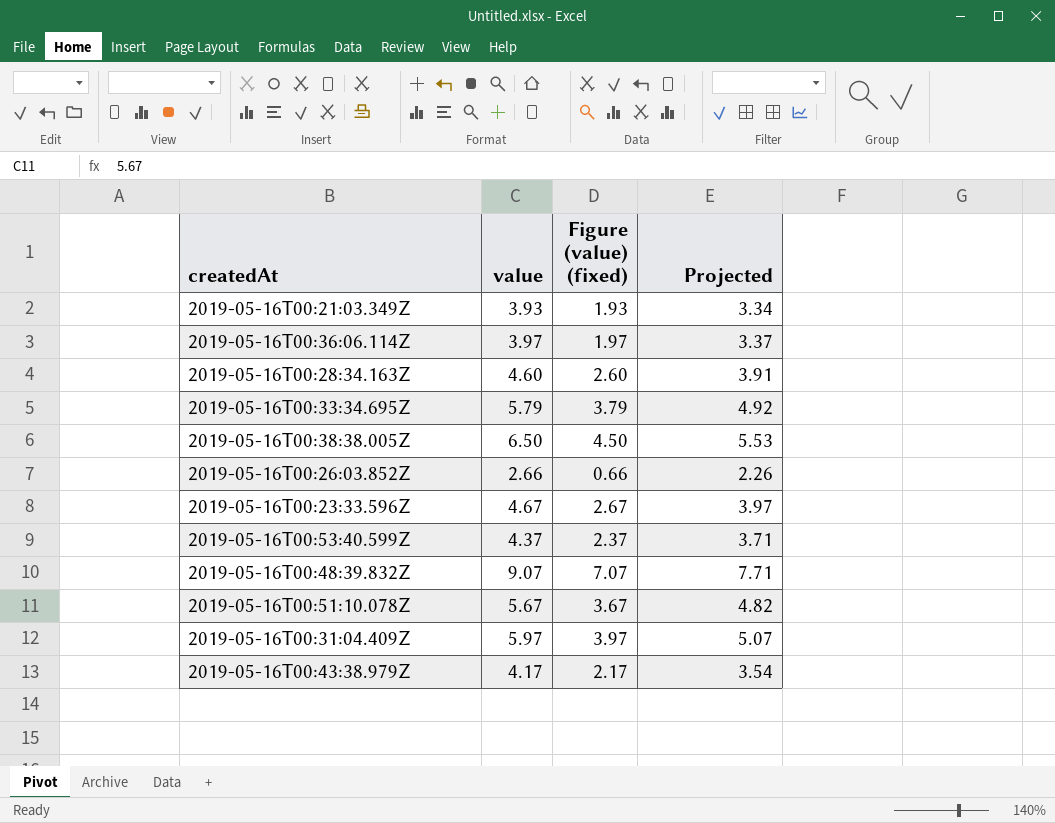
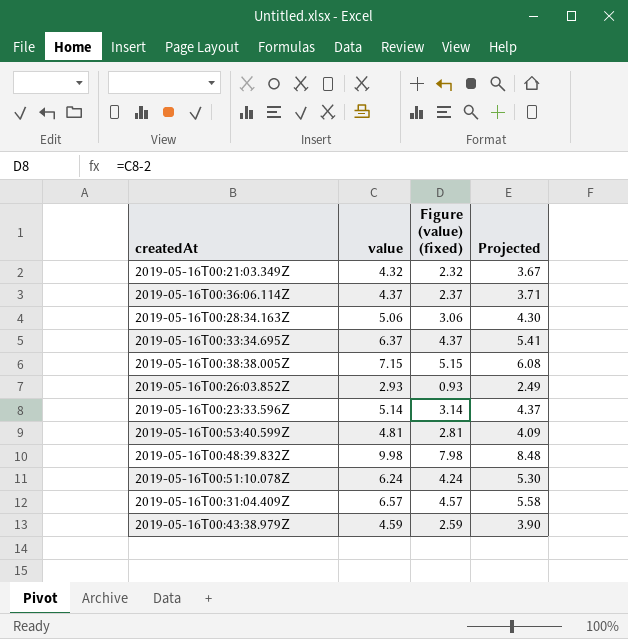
2019-05-16T00:21:03.349Z | value: 3.93 -> 4.32
2019-05-16T00:21:03.349Z | Figure (value) (fixed): 1.93 -> 2.32
2019-05-16T00:21:03.349Z | Projected: 3.34 -> 3.67
2019-05-16T00:36:06.114Z | value: 3.97 -> 4.37
2019-05-16T00:36:06.114Z | Figure (value) (fixed): 1.97 -> 2.37
2019-05-16T00:36:06.114Z | Projected: 3.37 -> 3.71
2019-05-16T00:28:34.163Z | value: 4.60 -> 5.06
2019-05-16T00:28:34.163Z | Figure (value) (fixed): 2.60 -> 3.06
2019-05-16T00:28:34.163Z | Projected: 3.91 -> 4.30
2019-05-16T00:33:34.695Z | value: 5.79 -> 6.37
2019-05-16T00:33:34.695Z | Figure (value) (fixed): 3.79 -> 4.37
2019-05-16T00:33:34.695Z | Projected: 4.92 -> 5.41
2019-05-16T00:38:38.005Z | value: 6.50 -> 7.15
2019-05-16T00:38:38.005Z | Figure (value) (fixed): 4.50 -> 5.15
2019-05-16T00:38:38.005Z | Projected: 5.53 -> 6.08
2019-05-16T00:26:03.852Z | value: 2.66 -> 2.93
2019-05-16T00:26:03.852Z | Figure (value) (fixed): 0.66 -> 0.93
2019-05-16T00:26:03.852Z | Projected: 2.26 -> 2.49
2019-05-16T00:23:33.596Z | value: 4.67 -> 5.14
2019-05-16T00:23:33.596Z | Figure (value) (fixed): 2.67 -> 3.14
2019-05-16T00:23:33.596Z | Projected: 3.97 -> 4.37
2019-05-16T00:53:40.599Z | value: 4.37 -> 4.81
2019-05-16T00:53:40.599Z | Figure (value) (fixed): 2.37 -> 2.81
2019-05-16T00:53:40.599Z | Projected: 3.71 -> 4.09
2019-05-16T00:48:39.832Z | value: 9.07 -> 9.98
2019-05-16T00:48:39.832Z | Figure (value) (fixed): 7.07 -> 7.98
2019-05-16T00:48:39.832Z | Projected: 7.71 -> 8.48
2019-05-16T00:51:10.078Z | value: 5.67 -> 6.24
2019-05-16T00:51:10.078Z | Figure (value) (fixed): 3.67 -> 4.24
2019-05-16T00:51:10.078Z | Projected: 4.82 -> 5.30
2019-05-16T00:31:04.409Z | value: 5.97 -> 6.57
2019-05-16T00:31:04.409Z | Figure (value) (fixed): 3.97 -> 4.57
2019-05-16T00:31:04.409Z | Projected: 5.07 -> 5.58
2019-05-16T00:43:38.979Z | value: 4.17 -> 4.59
2019-05-16T00:43:38.979Z | Figure (value) (fixed): 2.17 -> 2.59
2019-05-16T00:43:38.979Z | Projected: 3.54 -> 3.90

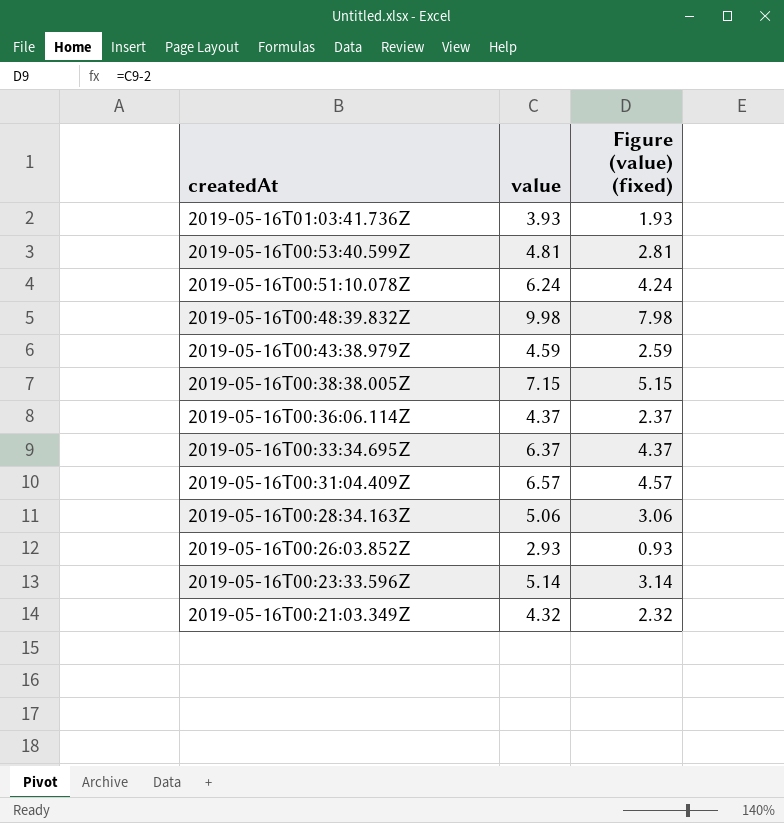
row order: none -> createdAt descending
column Projected | formula: [value] * 0.85 -> none
row 2019-05-16T01:03:41.736Z: none -> 3.93 | 1.93

